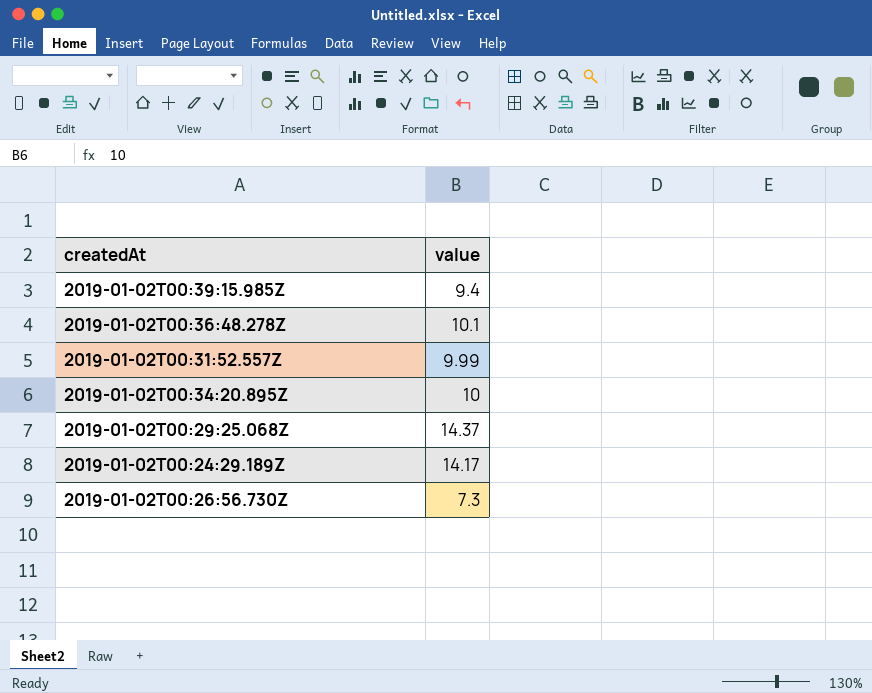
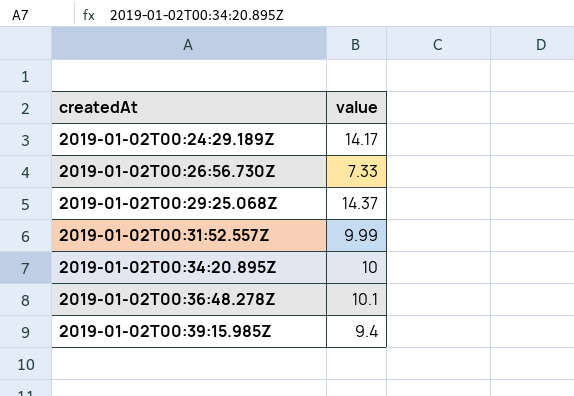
row order: none -> createdAt ascending
2019-01-02T00:26:56.730Z | value: 7.3 -> 7.33

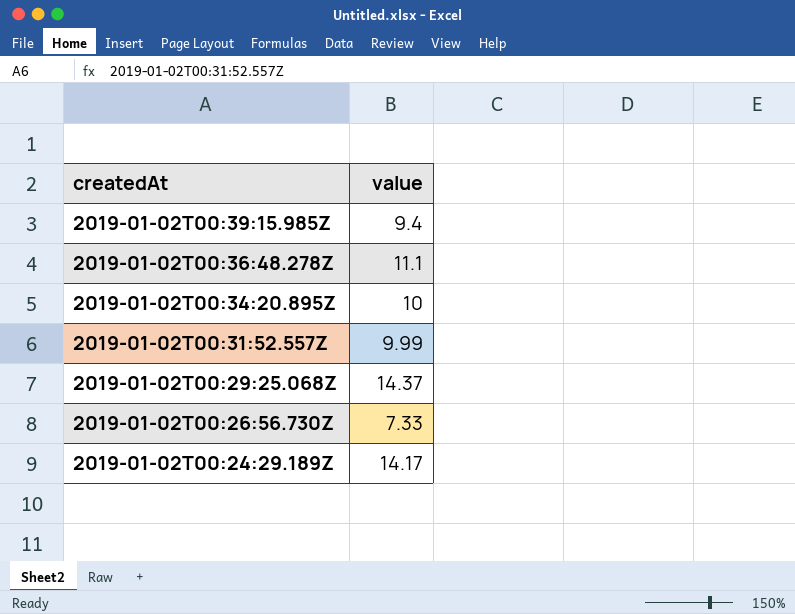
row order: createdAt ascending -> createdAt descending
2019-01-02T00:36:48.278Z | value: 10.1 -> 11.1

